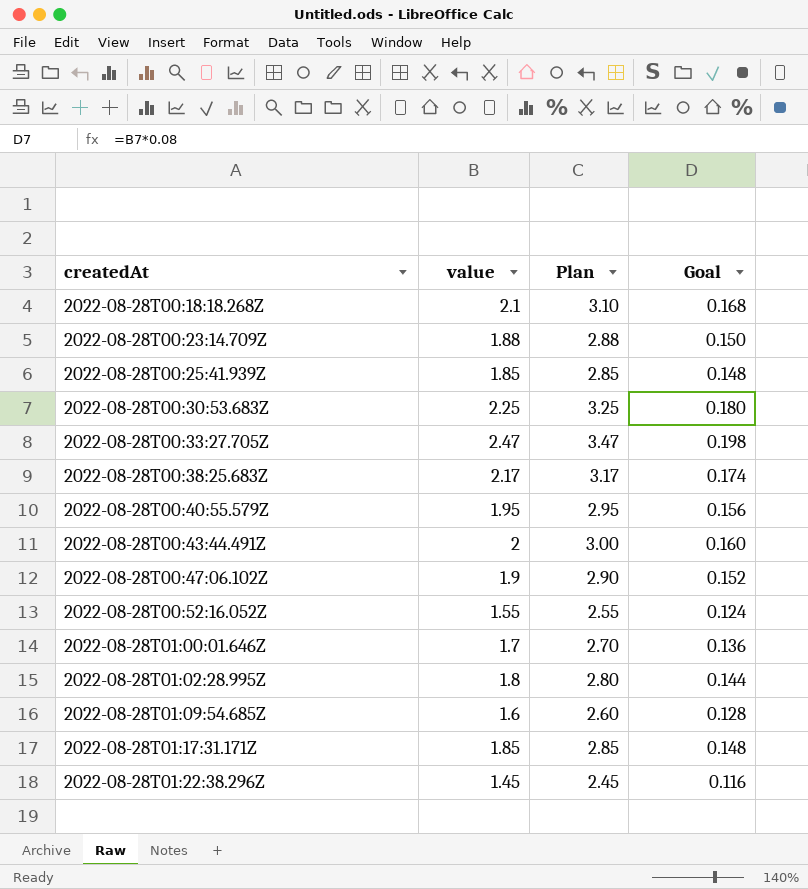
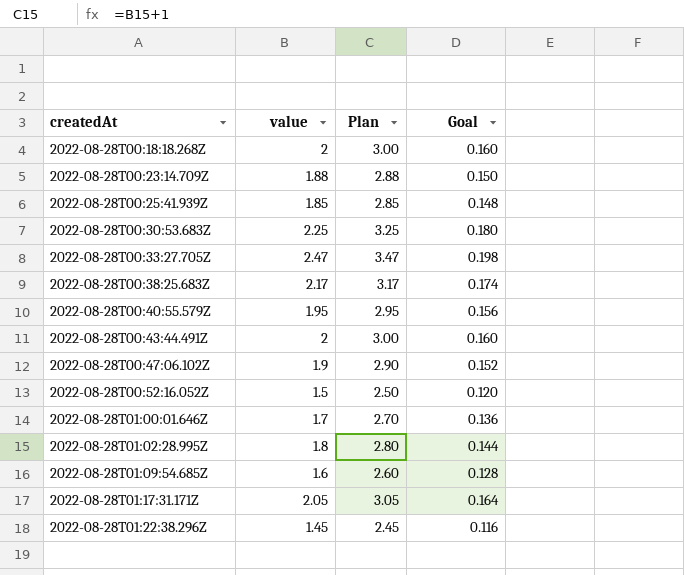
2022-08-28T00:18:18.268Z | value: 2.1 -> 2
2022-08-28T00:18:18.268Z | Plan: 3.10 -> 3.00
2022-08-28T00:18:18.268Z | Goal: 0.168 -> 0.160
2022-08-28T00:52:16.052Z | value: 1.55 -> 1.5
2022-08-28T00:52:16.052Z | Plan: 2.55 -> 2.50
2022-08-28T00:52:16.052Z | Goal: 0.124 -> 0.120
2022-08-28T01:17:31.171Z | value: 1.85 -> 2.05
2022-08-28T01:17:31.171Z | Plan: 2.85 -> 3.05
2022-08-28T01:17:31.171Z | Goal: 0.148 -> 0.164

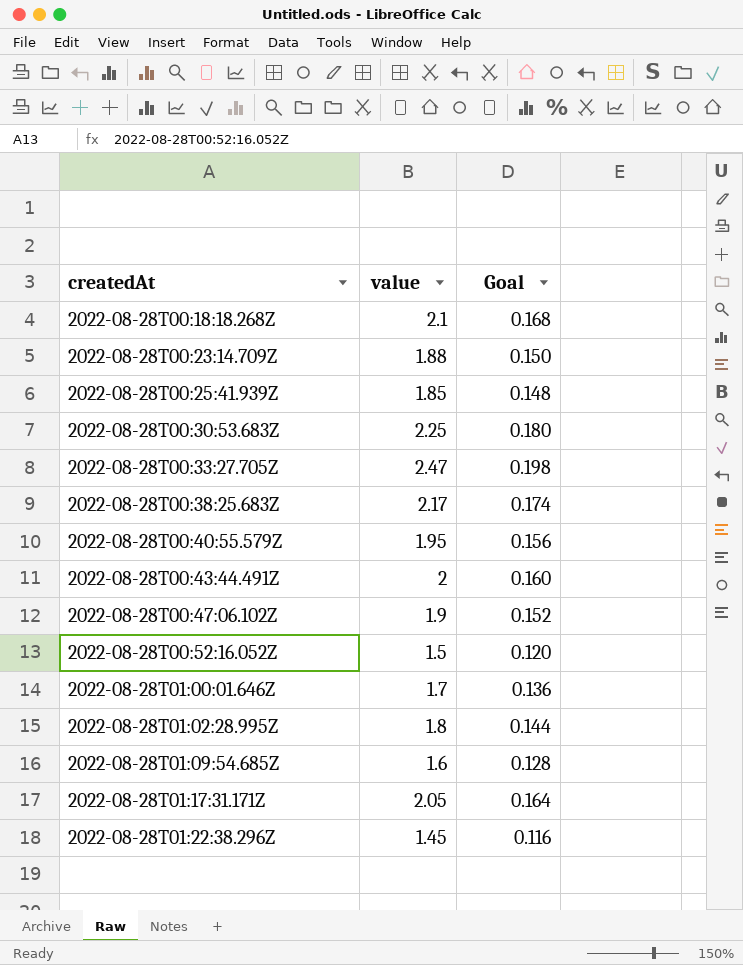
column Plan | formula: [value] + 1 -> none
2022-08-28T00:18:18.268Z | value: 2 -> 2.1
2022-08-28T00:18:18.268Z | Goal: 0.160 -> 0.168

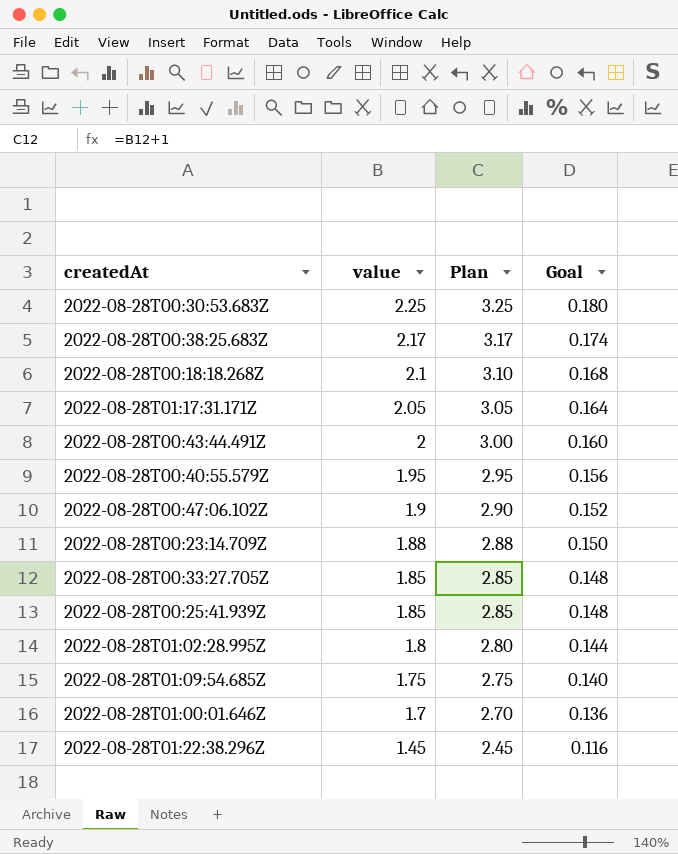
row order: createdAt ascending -> value descending
column Plan | formula: none -> [value] + 1
row 2022-08-28T00:52:16.052Z: 1.5 | 0.120 -> none
2022-08-28T00:33:27.705Z | value: 2.47 -> 1.85
2022-08-28T00:33:27.705Z | Goal: 0.198 -> 0.148
2022-08-28T01:09:54.685Z | value: 1.6 -> 1.75
2022-08-28T01:09:54.685Z | Goal: 0.128 -> 0.140

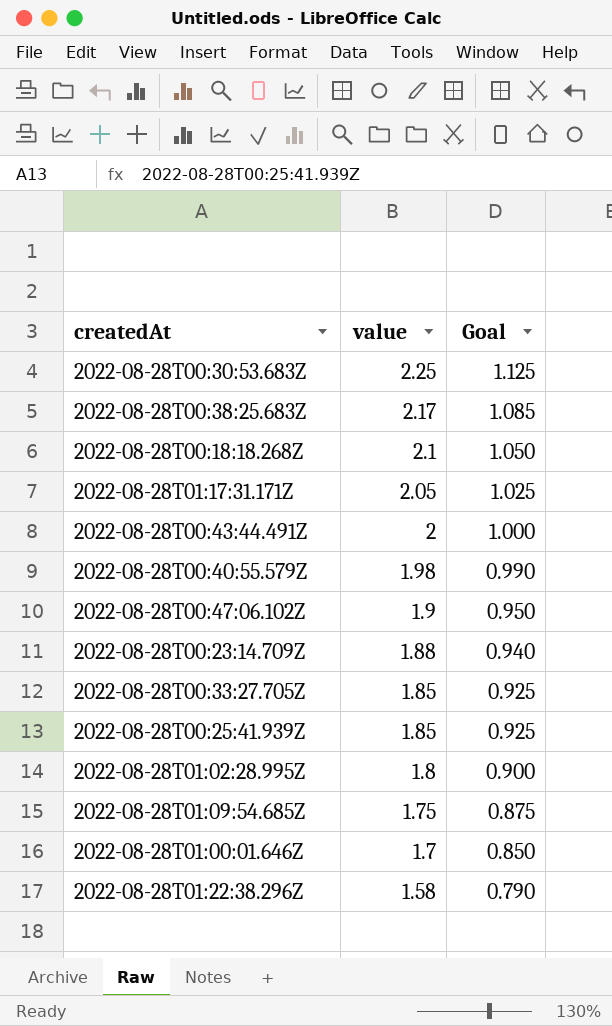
column Plan | formula: [value] + 1 -> none
column Goal | formula: [value] * 0.08 -> [value] * 0.5
2022-08-28T00:40:55.579Z | value: 1.95 -> 1.98
2022-08-28T01:22:38.296Z | value: 1.45 -> 1.58

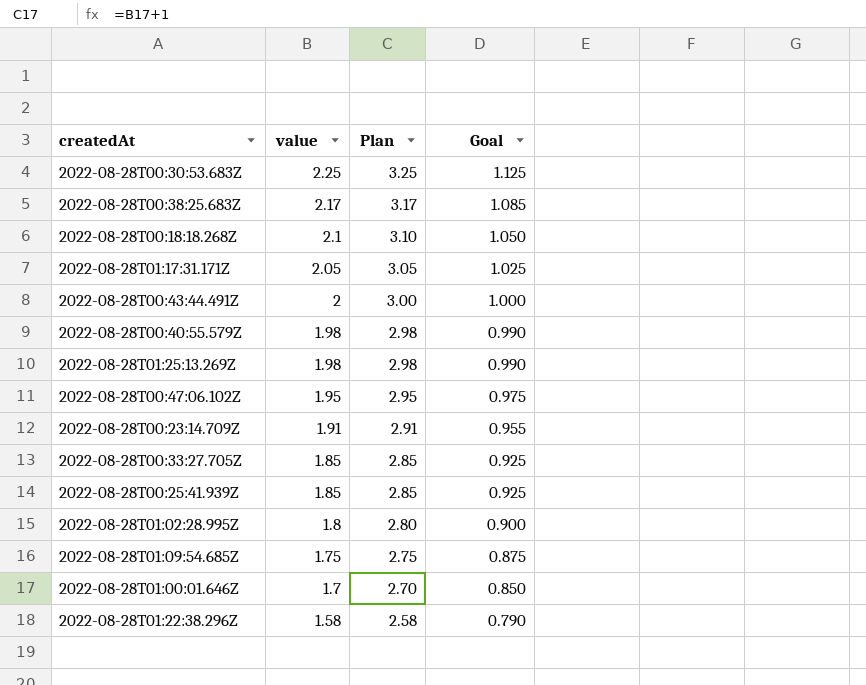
column Plan | formula: none -> [value] + 1
row 2022-08-28T01:25:13.269Z: none -> 1.98 | 2.98 | 0.990
2022-08-28T00:47:06.102Z | value: 1.9 -> 1.95
2022-08-28T00:47:06.102Z | Goal: 0.950 -> 0.975
2022-08-28T00:23:14.709Z | value: 1.88 -> 1.91
2022-08-28T00:23:14.709Z | Goal: 0.940 -> 0.955

